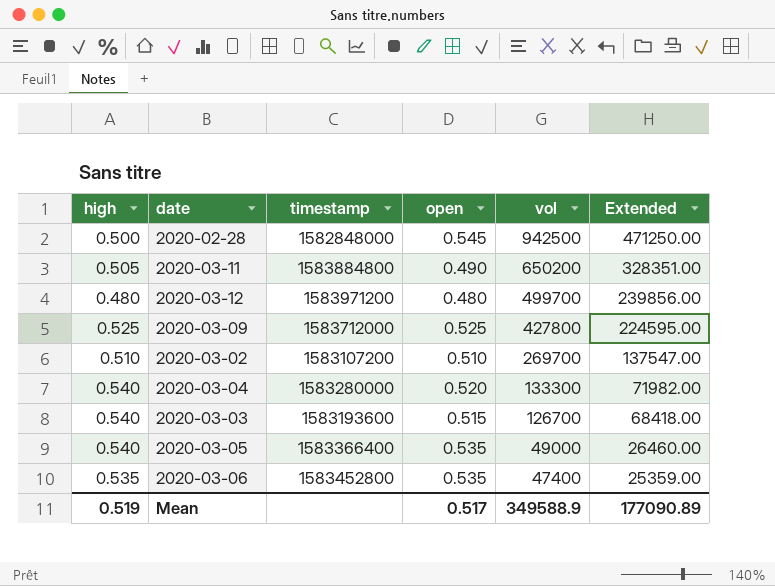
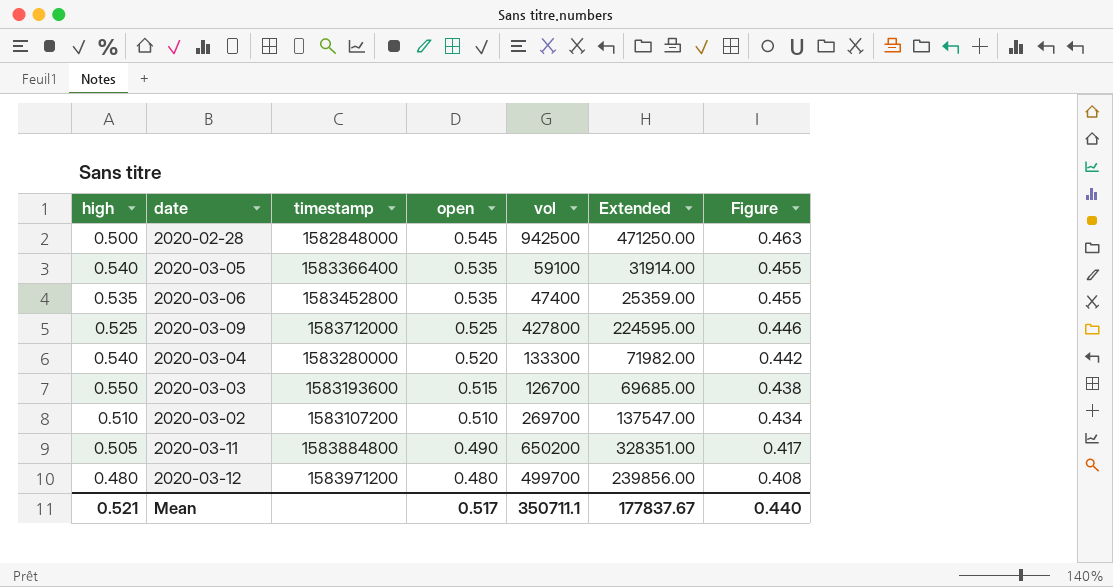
row order: vol descending -> open descending
column Figure | formula: none -> [open] * 0.85
2020-03-05 | vol: 49000 -> 59100
2020-03-05 | Extended: 26460.00 -> 31914.00
2020-03-03 | high: 0.540 -> 0.550
2020-03-03 | Extended: 68418.00 -> 69685.00
Mean | high: 0.519 -> 0.521
Mean | vol: 349588.9 -> 350711.1
Mean | Extended: 177090.89 -> 177837.67

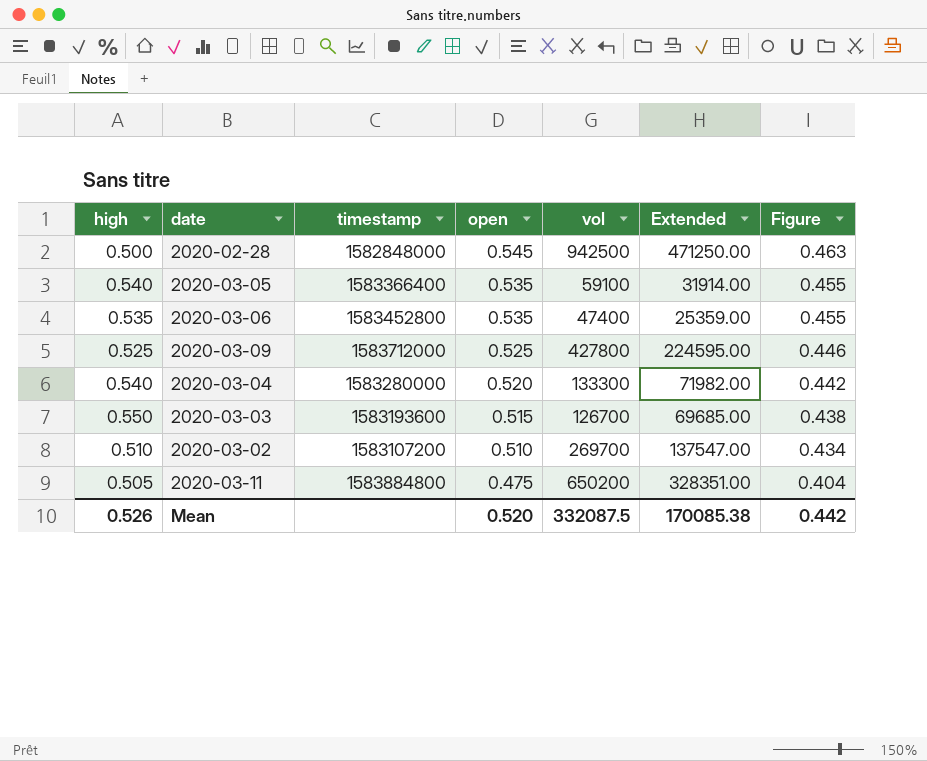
row 2020-03-12: 0.480 | 1583971200 | 0.480 | 499700 | 239856.00 | 0.408 -> none
2020-03-11 | open: 0.490 -> 0.475
2020-03-11 | Figure: 0.417 -> 0.404
Mean | high: 0.521 -> 0.526
Mean | open: 0.517 -> 0.520
Mean | vol: 350711.1 -> 332087.5
Mean | Extended: 177837.67 -> 170085.38
Mean | Figure: 0.440 -> 0.442

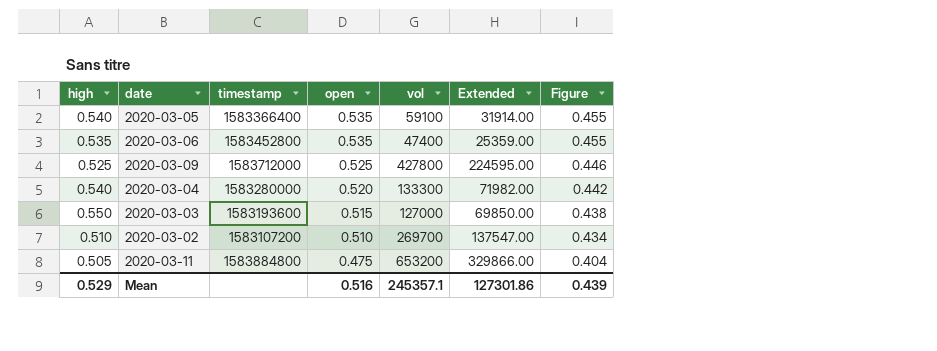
row 2020-02-28: 0.500 | 1582848000 | 0.545 | 942500 | 471250.00 | 0.463 -> none
2020-03-03 | vol: 126700 -> 127000
2020-03-03 | Extended: 69685.00 -> 69850.00
2020-03-11 | vol: 650200 -> 653200
2020-03-11 | Extended: 328351.00 -> 329866.00
Mean | high: 0.526 -> 0.529
Mean | open: 0.520 -> 0.516
Mean | vol: 332087.5 -> 245357.1
Mean | Extended: 170085.38 -> 127301.86
Mean | Figure: 0.442 -> 0.439

